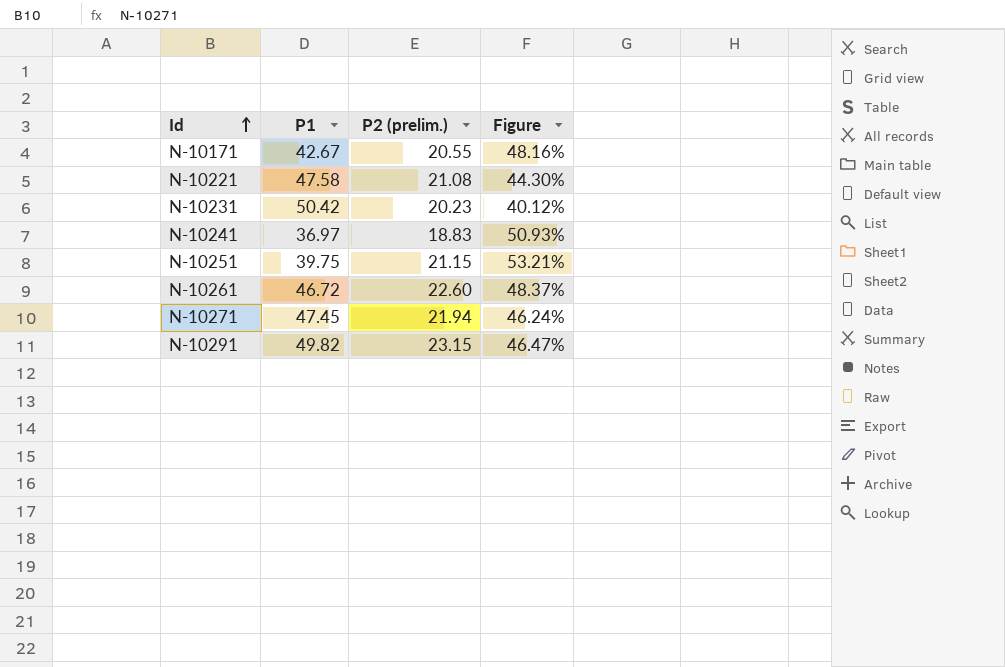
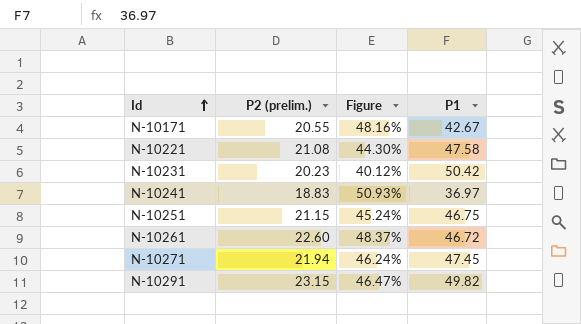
column P1 | position: 2 -> 4
N-10251 | Figure: 53.21% -> 45.24%
N-10251 | P1: 39.75 -> 46.75

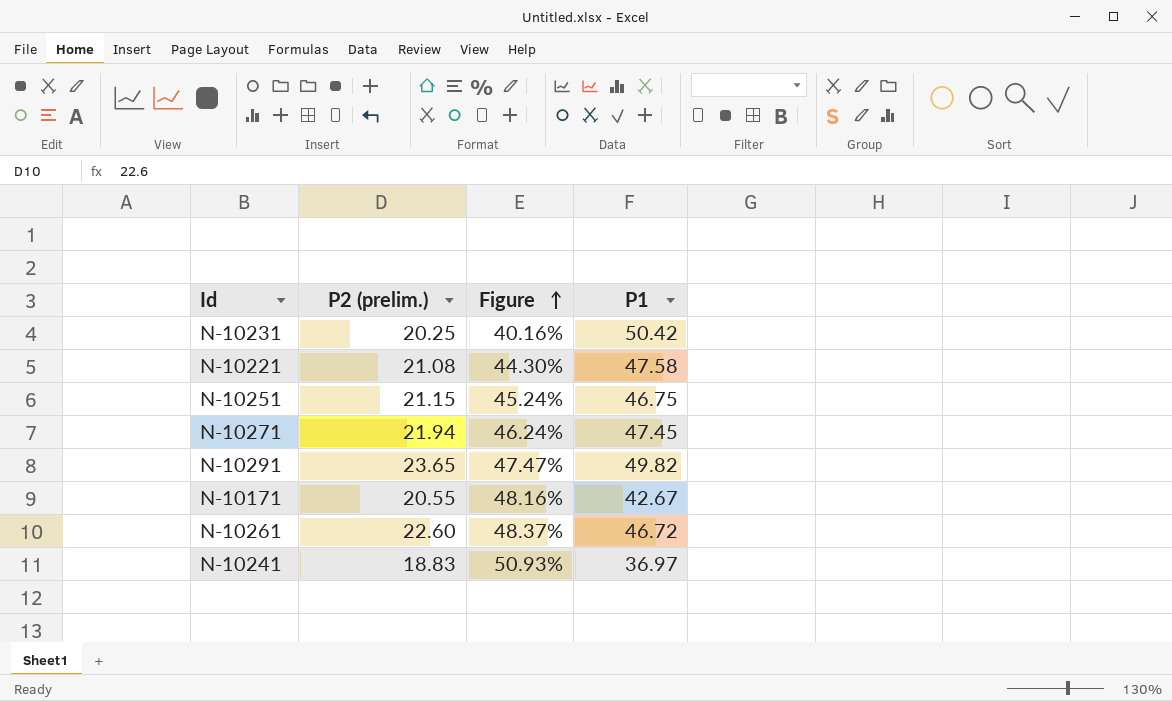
row order: Id ascending -> Figure ascending
N-10231 | P2 (prelim.): 20.23 -> 20.25
N-10231 | Figure: 40.12% -> 40.16%
N-10291 | P2 (prelim.): 23.15 -> 23.65
N-10291 | Figure: 46.47% -> 47.47%

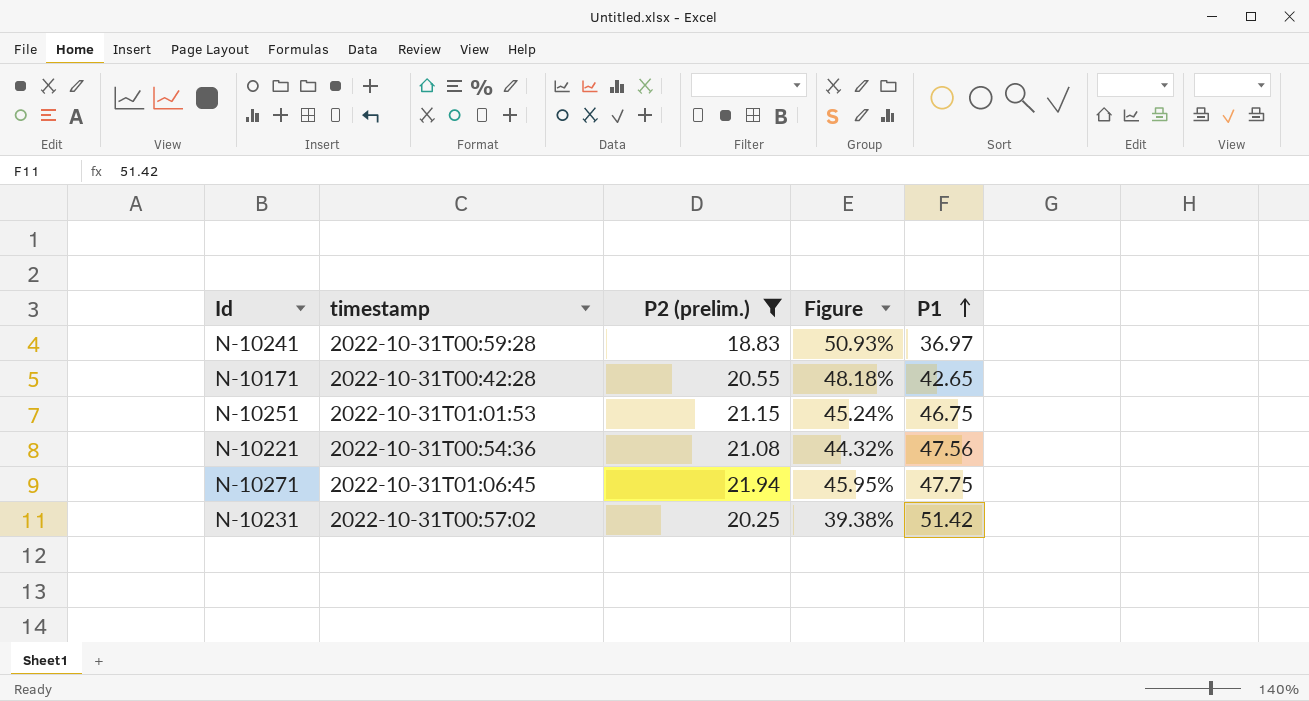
filter: none -> P2 (prelim.) <= 21.94
row order: Figure ascending -> P1 ascending
column timestamp | position: none -> 2
N-10171 | Figure: 48.16% -> 48.18%
N-10171 | P1: 42.67 -> 42.65
N-10221 | Figure: 44.30% -> 44.32%
N-10221 | P1: 47.58 -> 47.56
N-10271 | Figure: 46.24% -> 45.95%
N-10271 | P1: 47.45 -> 47.75
N-10231 | Figure: 40.16% -> 39.38%
N-10231 | P1: 50.42 -> 51.42

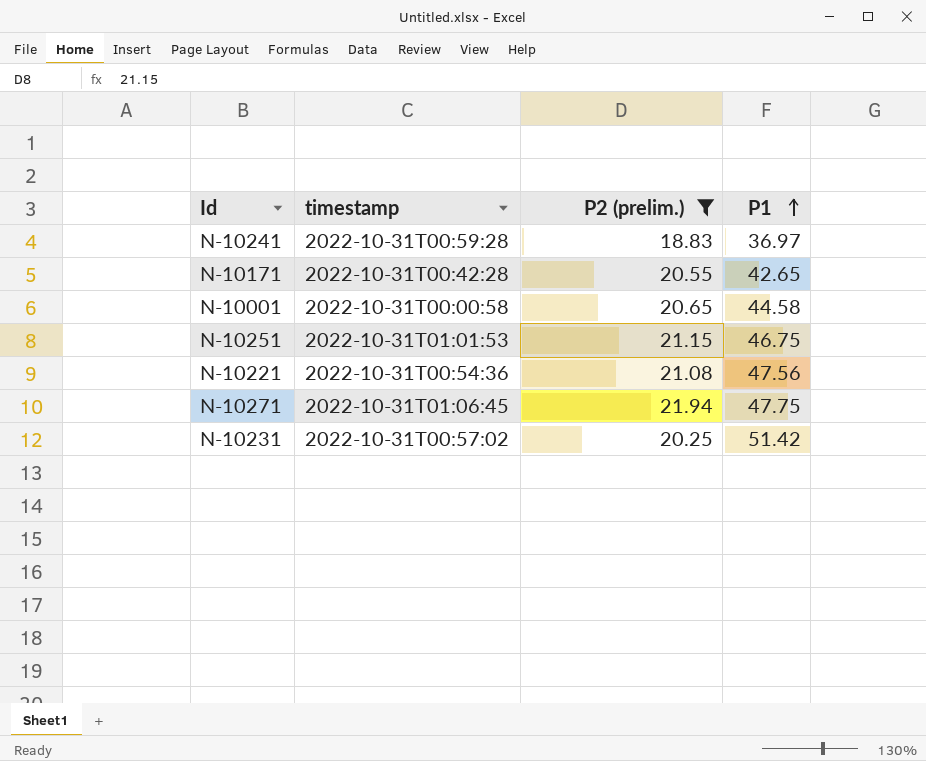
column Figure | formula: [P2 (prelim.)] / [P1] -> none
row N-10001: none -> 2022-10-31T00:00:58 | 20.65 | 44.58

